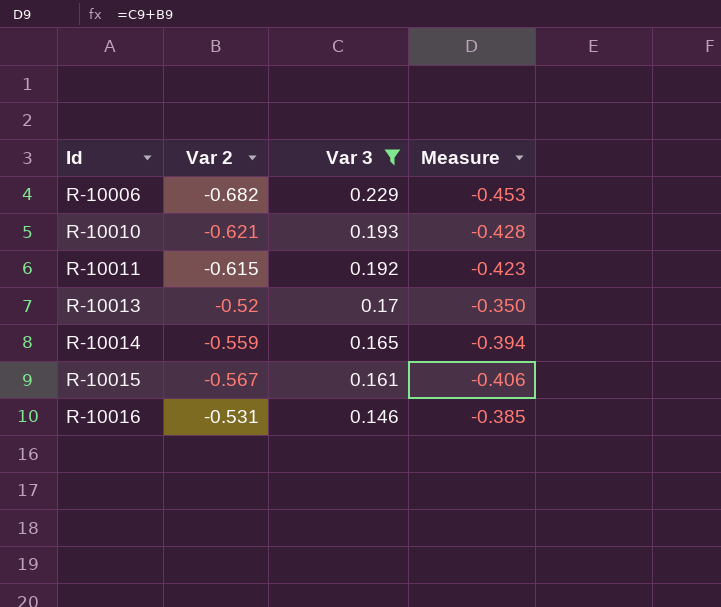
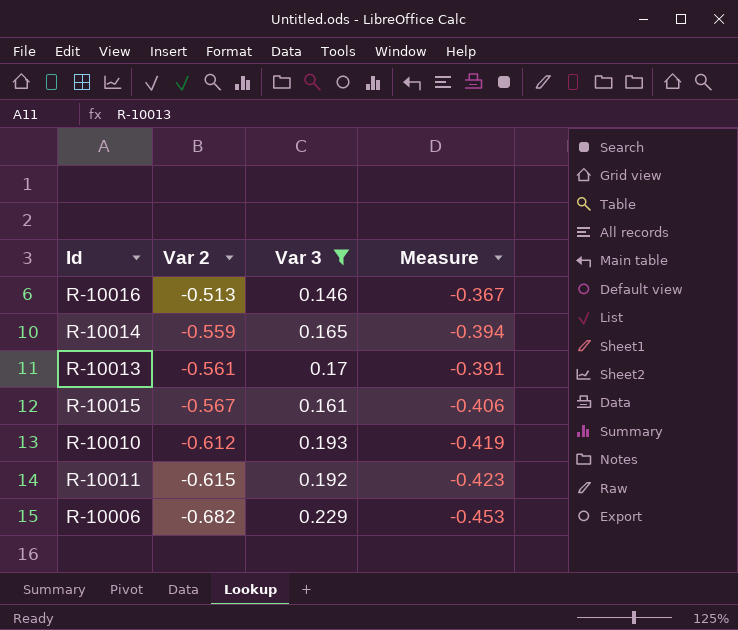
row order: Id ascending -> Var 2 descending
R-10016 | Var 2: -0.531 -> -0.513
R-10016 | Measure: -0.385 -> -0.367
R-10013 | Var 2: -0.52 -> -0.561
R-10013 | Measure: -0.350 -> -0.391
R-10010 | Var 2: -0.621 -> -0.612
R-10010 | Measure: -0.428 -> -0.419

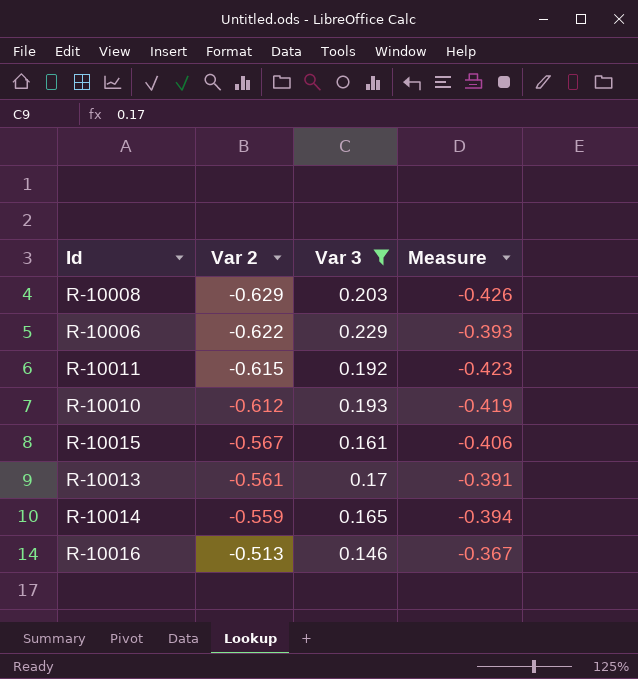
row order: Var 2 descending -> Var 2 ascending
row R-10008: none -> -0.629 | 0.203 | -0.426
R-10006 | Var 2: -0.682 -> -0.622
R-10006 | Measure: -0.453 -> -0.393

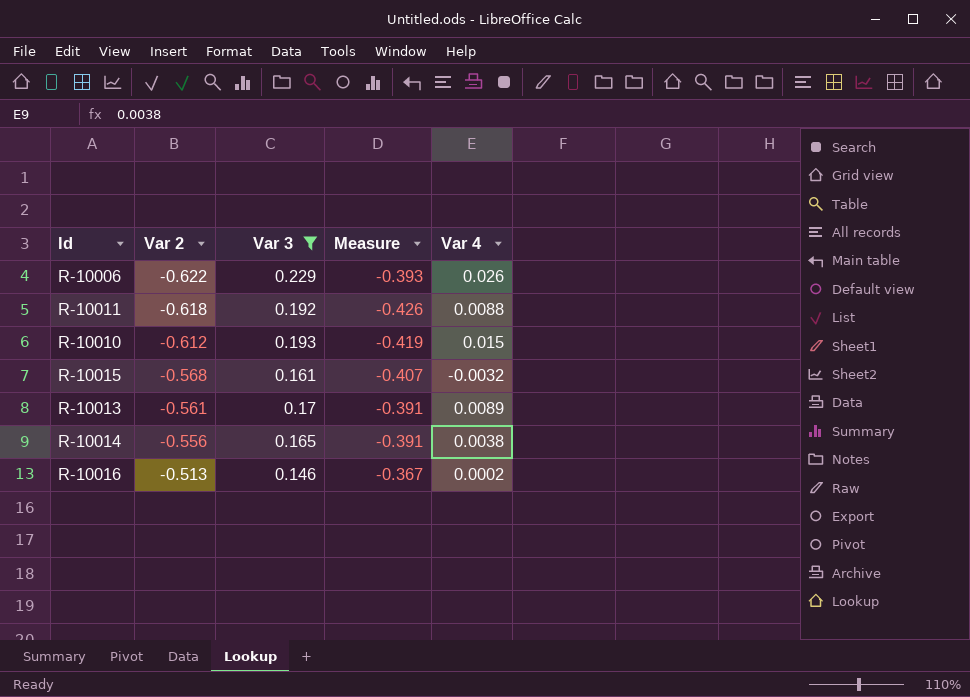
column Var 4 | position: none -> 5
row R-10008: -0.629 | 0.203 | -0.426 -> none
R-10011 | Var 2: -0.615 -> -0.618
R-10011 | Measure: -0.423 -> -0.426
R-10015 | Var 2: -0.567 -> -0.568
R-10015 | Measure: -0.406 -> -0.407
R-10014 | Var 2: -0.559 -> -0.556
R-10014 | Measure: -0.394 -> -0.391

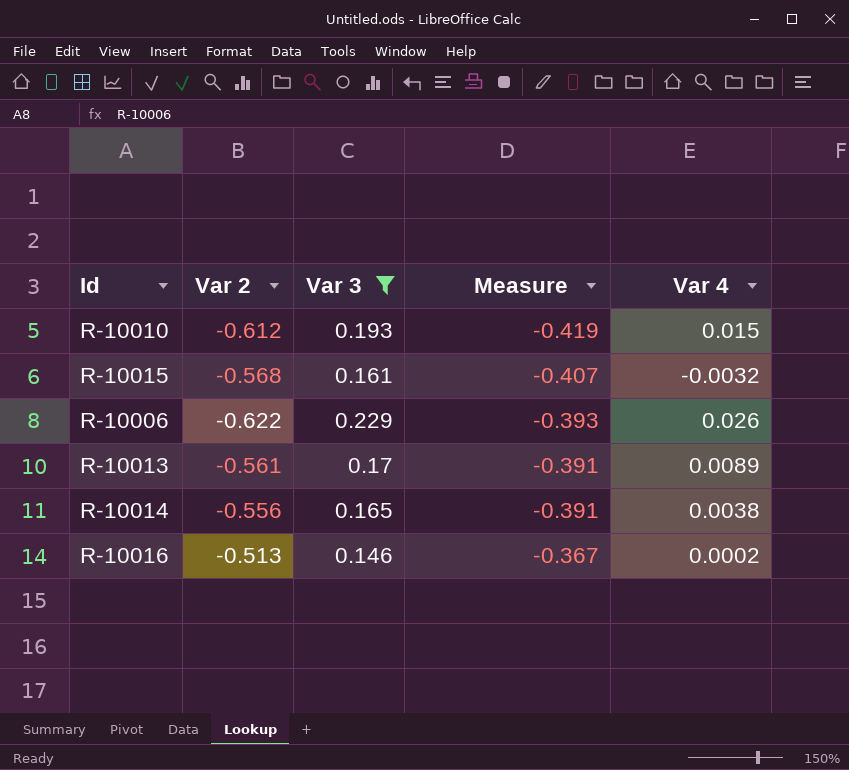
row order: Var 2 ascending -> Measure ascending
row R-10011: -0.618 | 0.192 | -0.426 | 0.0088 -> none

